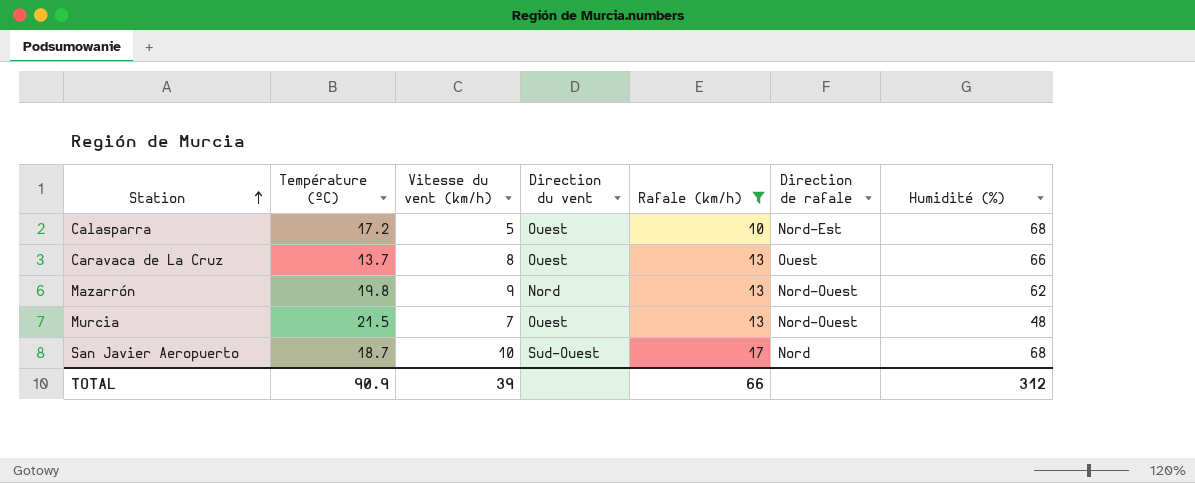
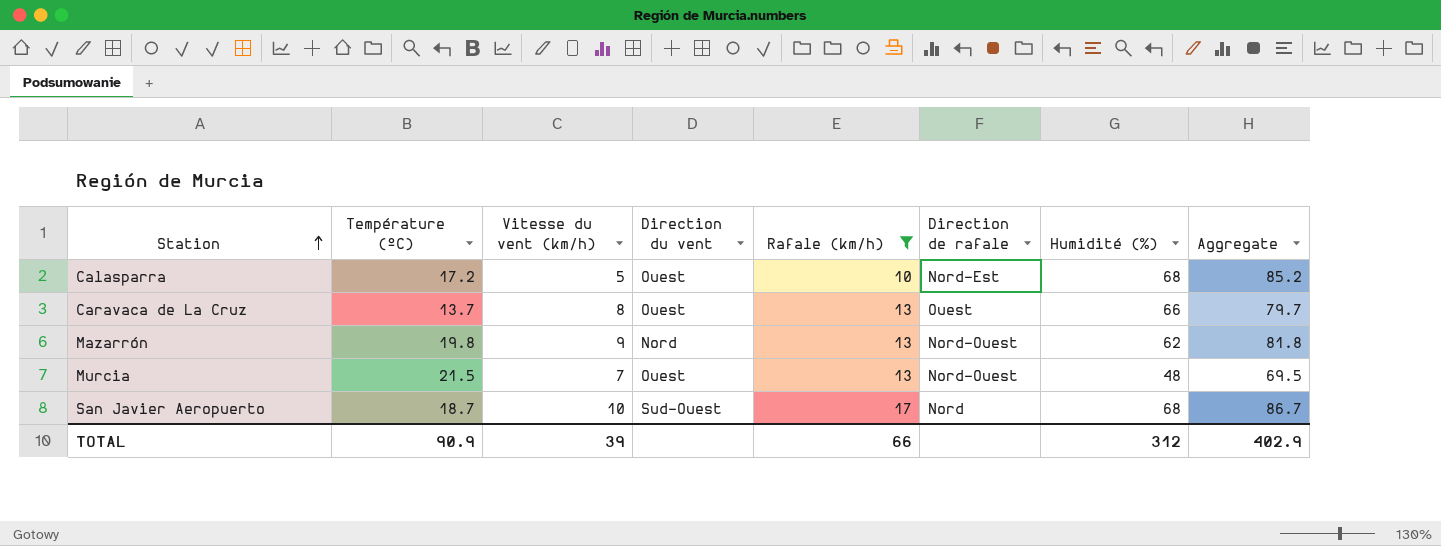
column Aggregate | formula: none -> [Température (ºC)] + [Humidité (%)]

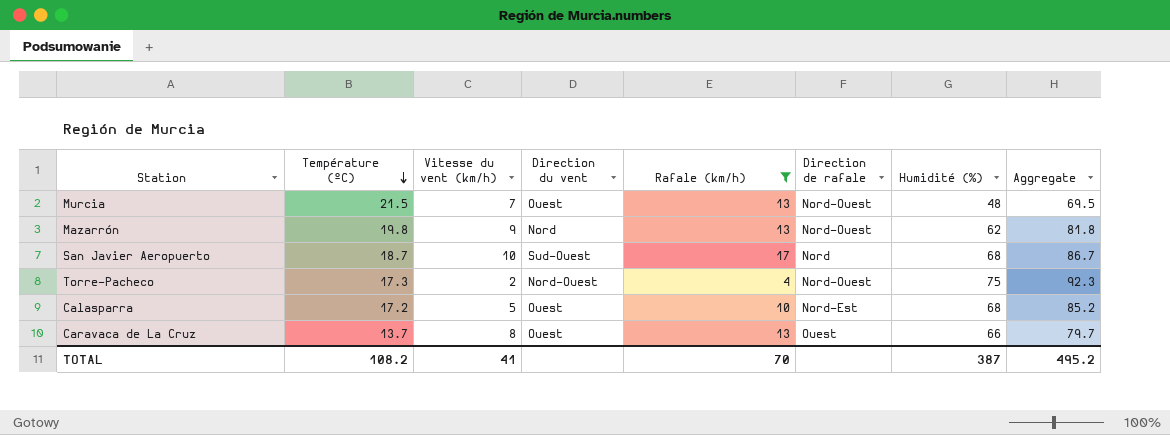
row order: Station ascending -> Température (ºC) descending
row Torre-Pacheco: none -> 17.3 | 2 | Nord-Ouest | 4 | Nord-Ouest | 75 | 92.3
TOTAL | Température (ºC): 90.9 -> 108.2
TOTAL | Vitesse du vent (km/h): 39 -> 41
TOTAL | Rafale (km/h): 66 -> 70
TOTAL | Humidité (%): 312 -> 387
TOTAL | Aggregate: 402.9 -> 495.2

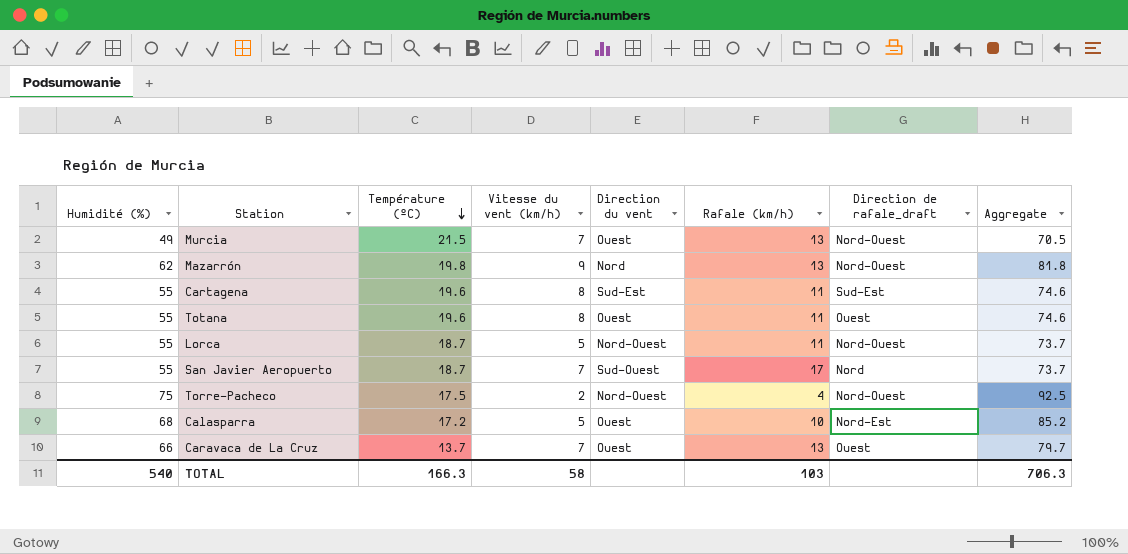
filter: Rafale (km/h) != 11 -> none
column Humidité (%) | position: 7 -> 1
column name: Direction de rafale -> Direction de rafale_draft
Murcia | Humidité (%): 48 -> 49
Murcia | Aggregate: 69.5 -> 70.5
San Javier Aeropuerto | Humidité (%): 68 -> 55
San Javier Aeropuerto | Vitesse du vent (km/h): 10 -> 7
San Javier Aeropuerto | Aggregate: 86.7 -> 73.7
Torre-Pacheco | Température (ºC): 17.3 -> 17.5
Torre-Pacheco | Aggregate: 92.3 -> 92.5
Caravaca de La Cruz | Vitesse du vent (km/h): 8 -> 7
TOTAL | Humidité (%): 387 -> 540
TOTAL | Température (ºC): 108.2 -> 166.3
TOTAL | Vitesse du vent (km/h): 41 -> 58
TOTAL | Rafale (km/h): 70 -> 103
TOTAL | Aggregate: 495.2 -> 706.3

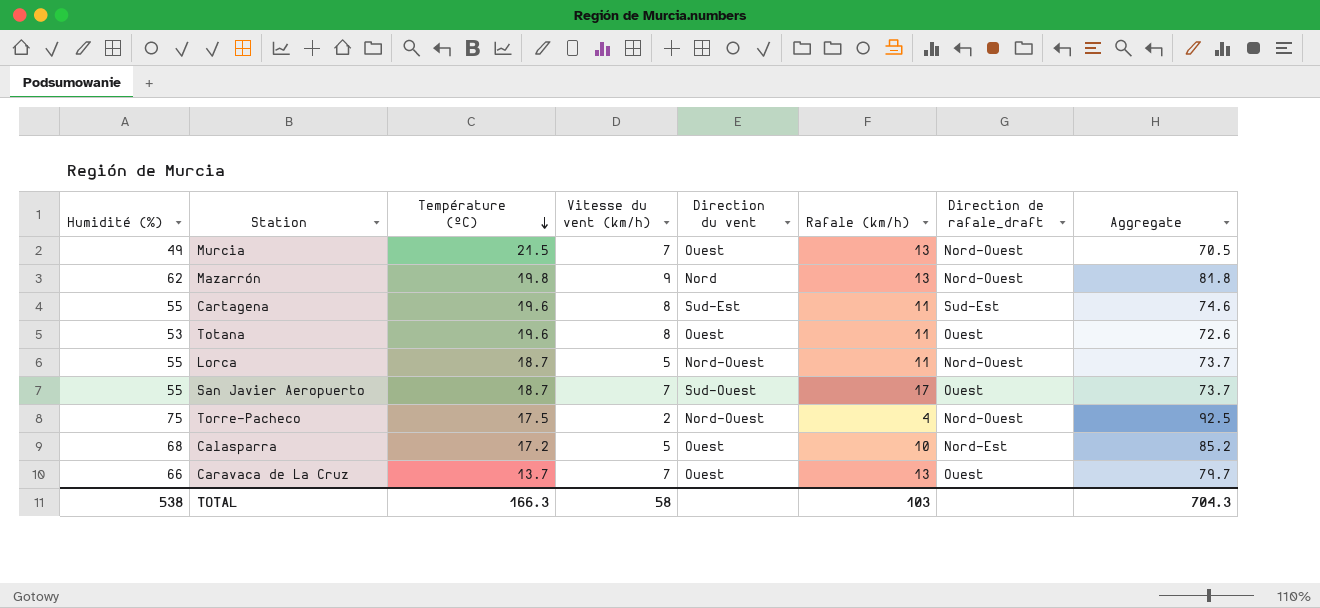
Totana | Humidité (%): 55 -> 53
Totana | Aggregate: 74.6 -> 72.6
San Javier Aeropuerto | Direction de rafale_draft: Nord -> Ouest
TOTAL | Humidité (%): 540 -> 538
TOTAL | Aggregate: 706.3 -> 704.3

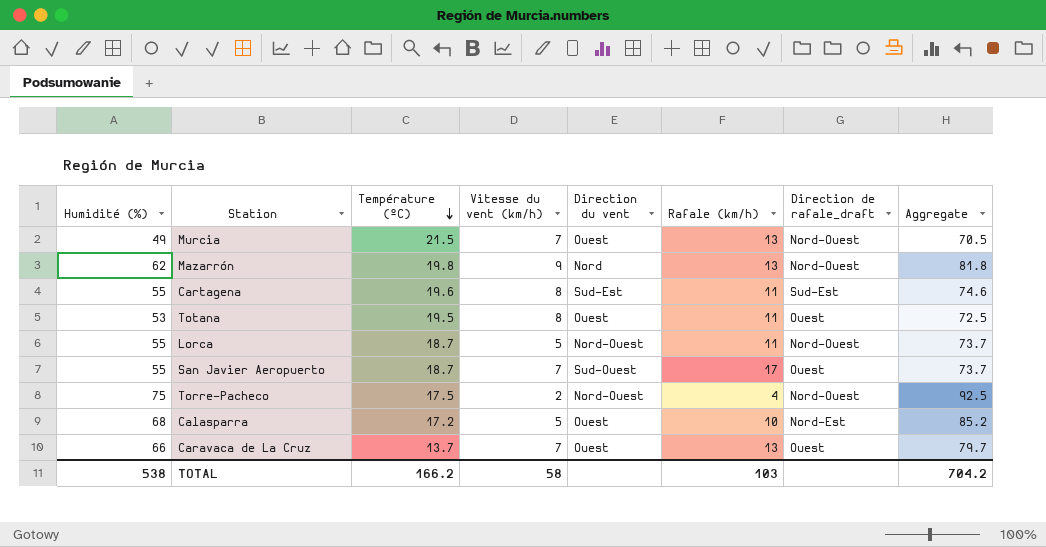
Totana | Température (ºC): 19.6 -> 19.5
Totana | Aggregate: 72.6 -> 72.5
TOTAL | Température (ºC): 166.3 -> 166.2
TOTAL | Aggregate: 704.3 -> 704.2

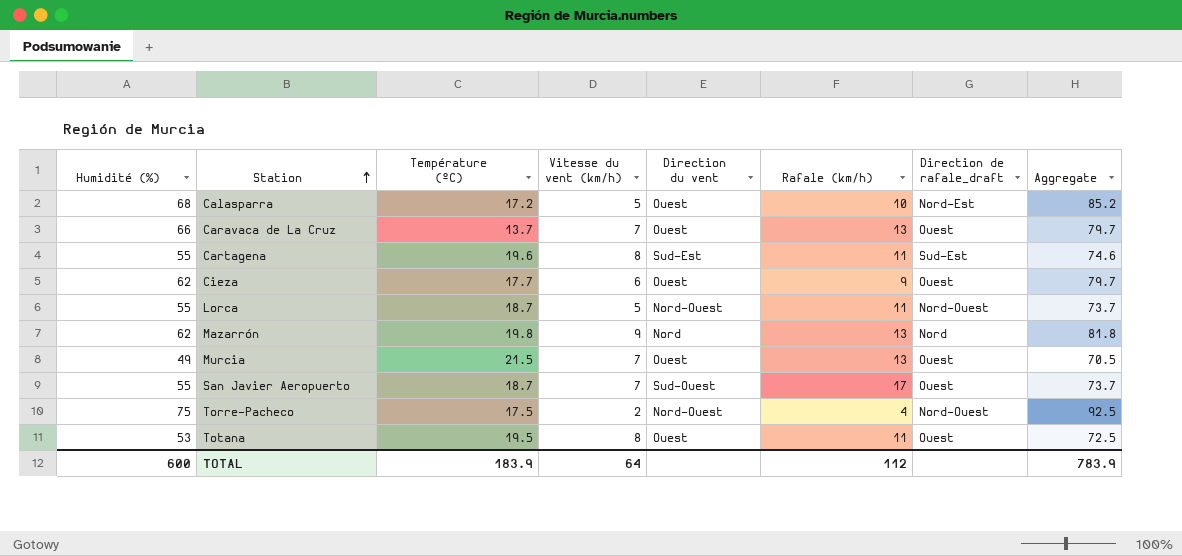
row order: Température (ºC) descending -> Station ascending
row Cieza: none -> 62 | 17.7 | 6 | Ouest | 9 | Ouest | 79.7
Mazarrón | Direction de rafale_draft: Nord-Ouest -> Nord
Murcia | Direction de rafale_draft: Nord-Ouest -> Ouest
TOTAL | Humidité (%): 538 -> 600
TOTAL | Température (ºC): 166.2 -> 183.9
TOTAL | Vitesse du vent (km/h): 58 -> 64
TOTAL | Rafale (km/h): 103 -> 112
TOTAL | Aggregate: 704.2 -> 783.9

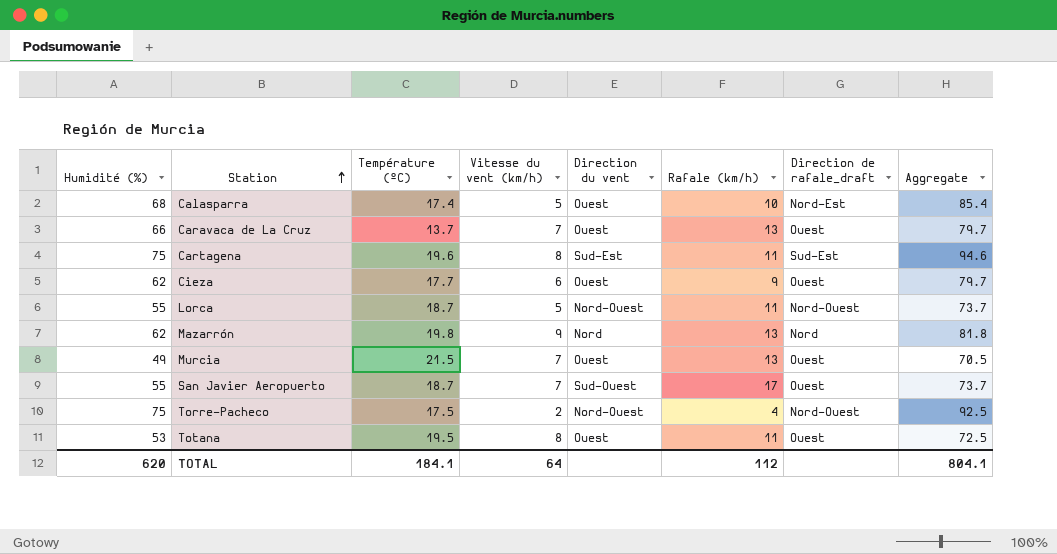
Calasparra | Température (ºC): 17.2 -> 17.4
Calasparra | Aggregate: 85.2 -> 85.4
Cartagena | Humidité (%): 55 -> 75
Cartagena | Aggregate: 74.6 -> 94.6
TOTAL | Humidité (%): 600 -> 620
TOTAL | Température (ºC): 183.9 -> 184.1
TOTAL | Aggregate: 783.9 -> 804.1

